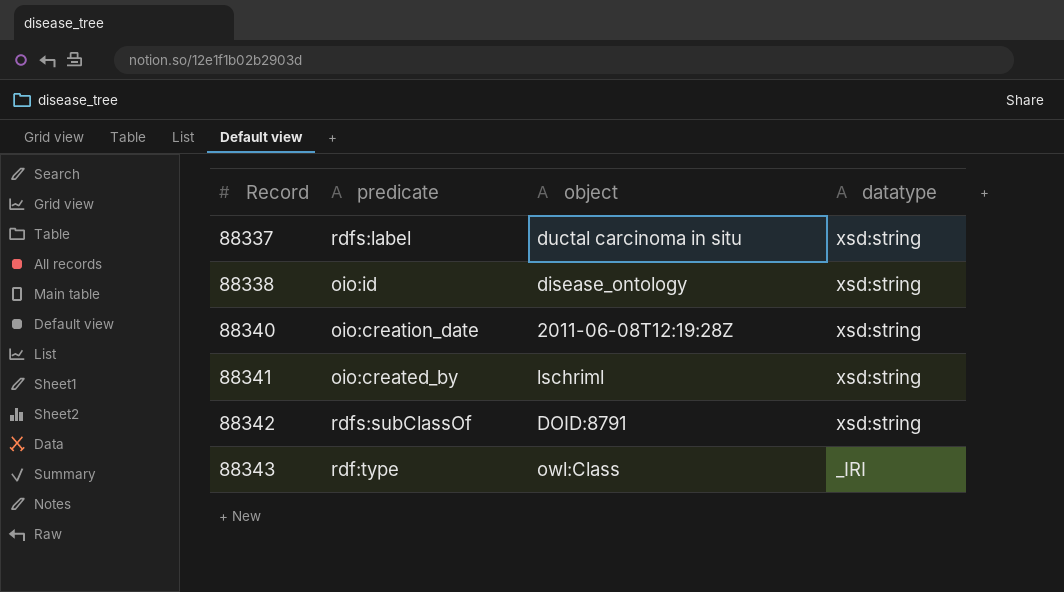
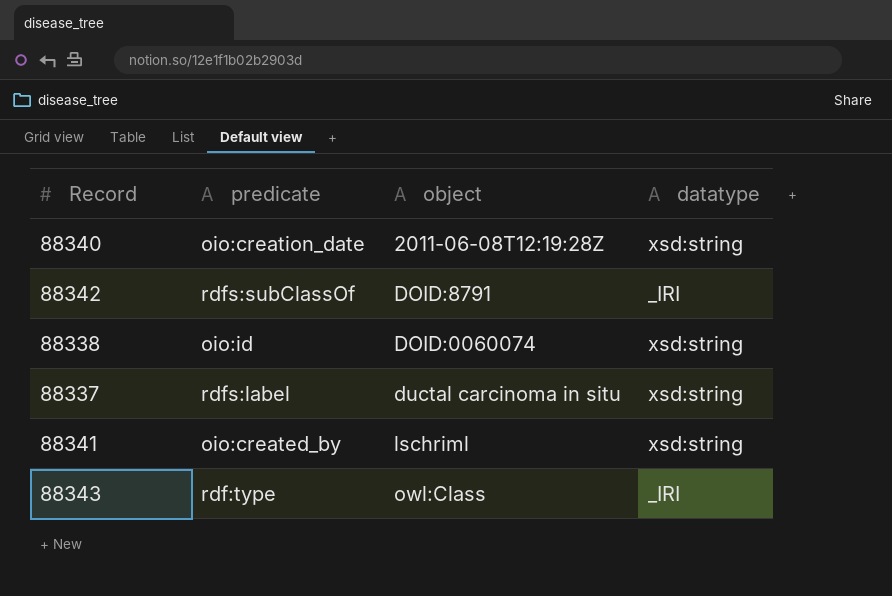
row order: Record ascending -> object ascending
88342 | datatype: xsd:string -> _IRI
88338 | object: disease_ontology -> DOID:0060074

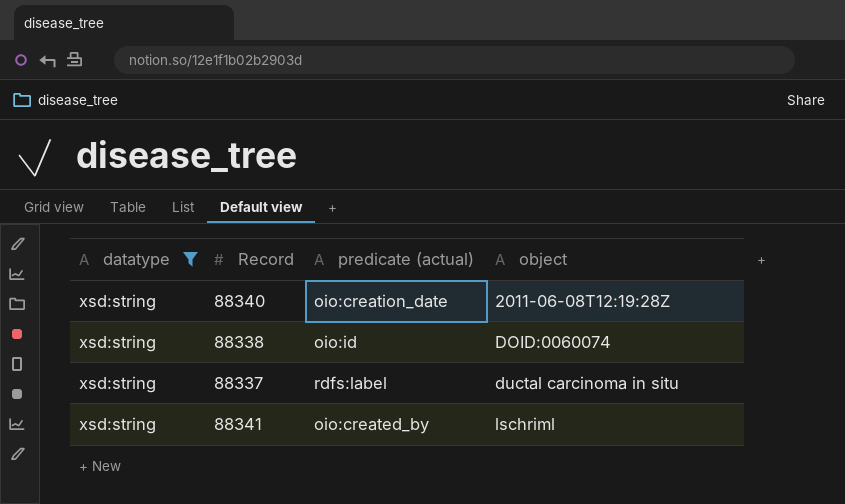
filter: none -> datatype = xsd:string
column datatype | position: 4 -> 1
column name: predicate -> predicate (actual)

